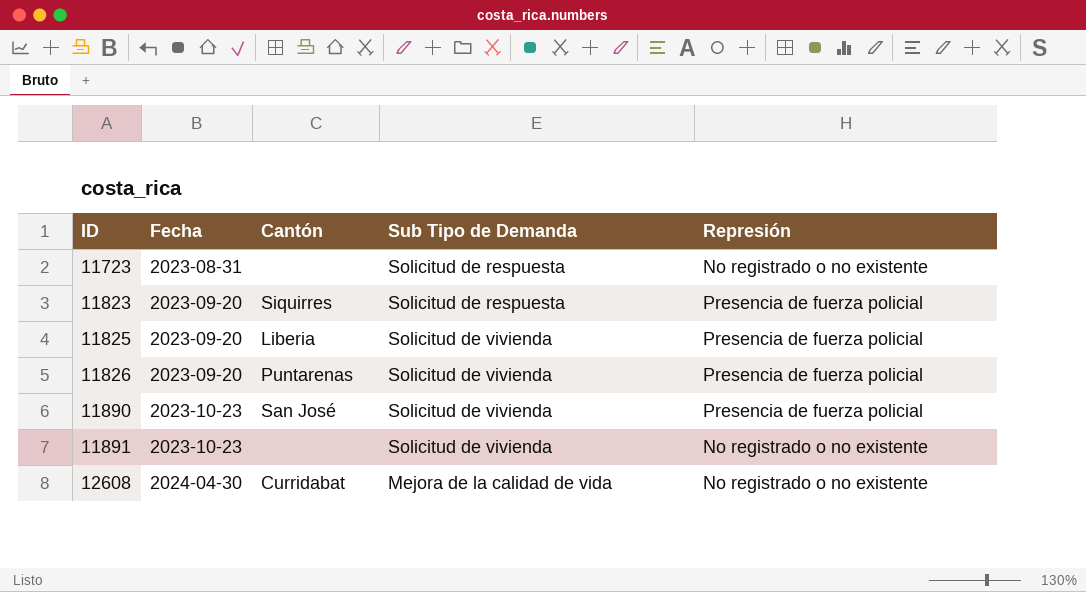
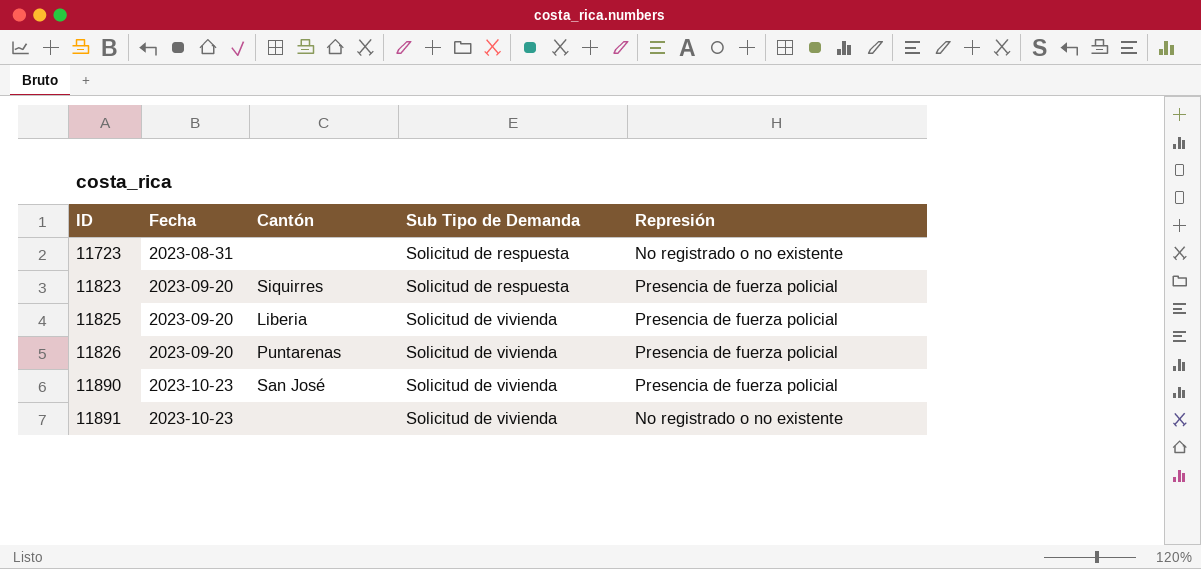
row 12608: 2024-04-30 | Curridabat | Mejora de la calidad de vida | No registrado o no existente -> none

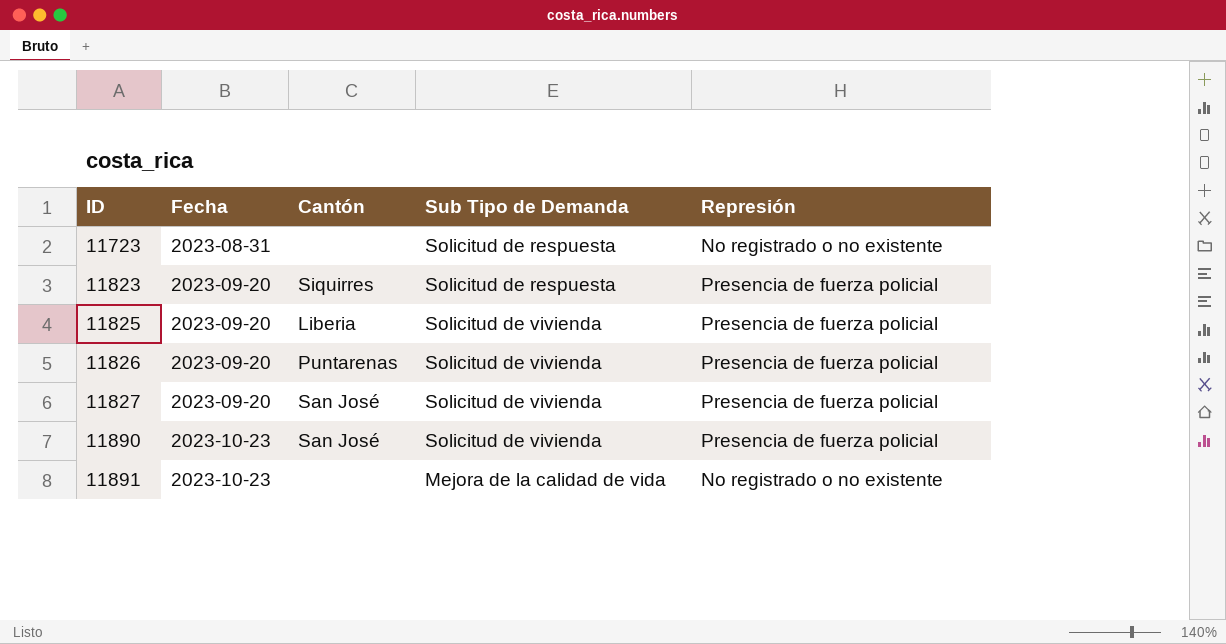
row 11827: none -> 2023-09-20 | San José | Solicitud de vivienda | Presencia de fuerza policial
11891 | Sub Tipo de Demanda: Solicitud de vivienda -> Mejora de la calidad de vida

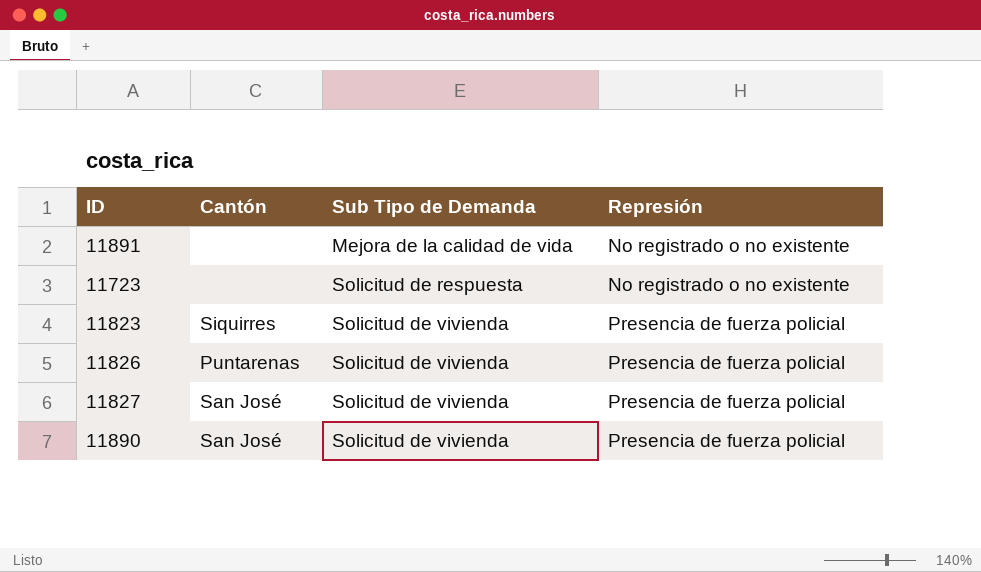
row order: ID ascending -> Sub Tipo de Demanda ascending
column Fecha | position: 2 -> none
row 11825: 2023-09-20 | Liberia | Solicitud de vivienda | Presencia de fuerza policial -> none
11823 | Sub Tipo de Demanda: Solicitud de respuesta -> Solicitud de vivienda

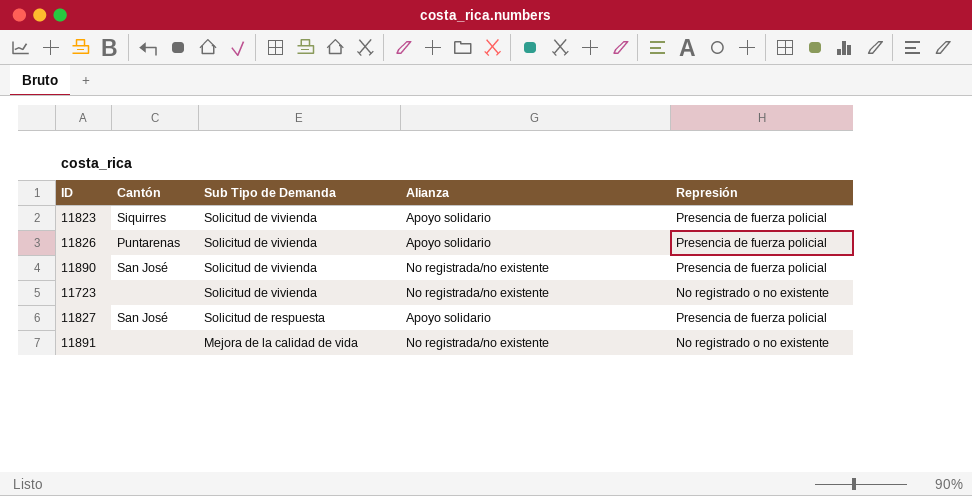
row order: Sub Tipo de Demanda ascending -> Sub Tipo de Demanda descending
column Alianza | position: none -> 4
11723 | Sub Tipo de Demanda: Solicitud de respuesta -> Solicitud de vivienda
11827 | Sub Tipo de Demanda: Solicitud de vivienda -> Solicitud de respuesta

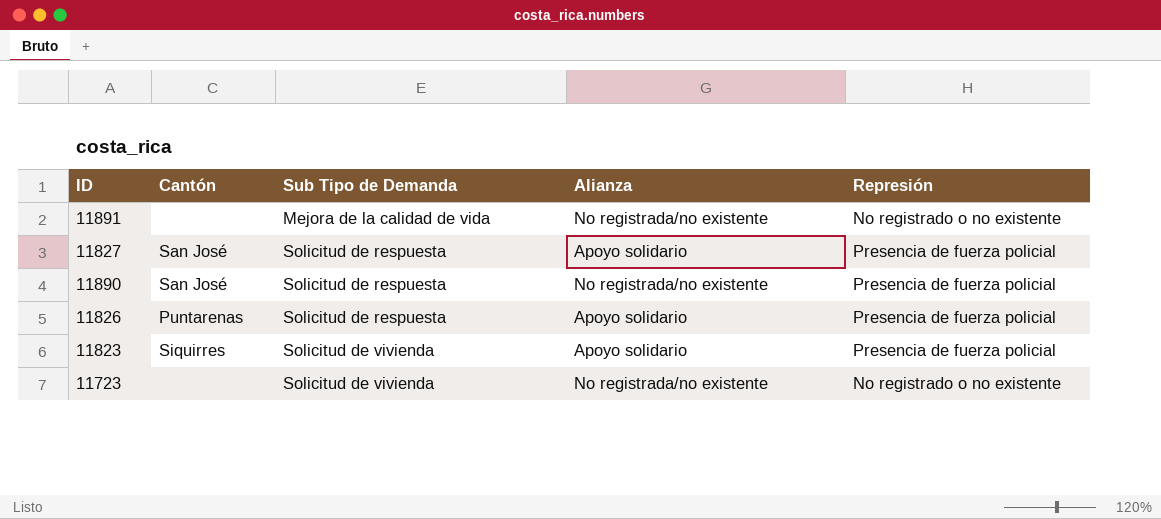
row order: Sub Tipo de Demanda descending -> Sub Tipo de Demanda ascending
11890 | Sub Tipo de Demanda: Solicitud de vivienda -> Solicitud de respuesta
11826 | Sub Tipo de Demanda: Solicitud de vivienda -> Solicitud de respuesta

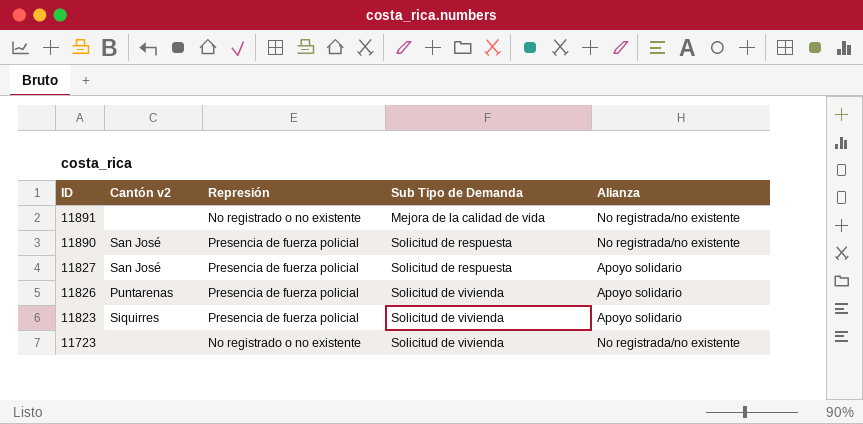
row order: Sub Tipo de Demanda ascending -> ID descending
column name: Cantón -> Cantón v2
column Represión | position: 5 -> 3
11826 | Sub Tipo de Demanda: Solicitud de respuesta -> Solicitud de vivienda

